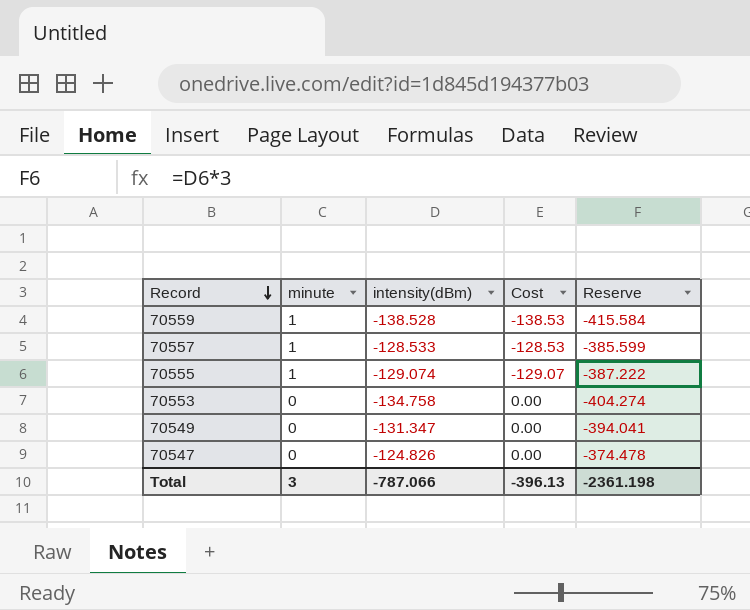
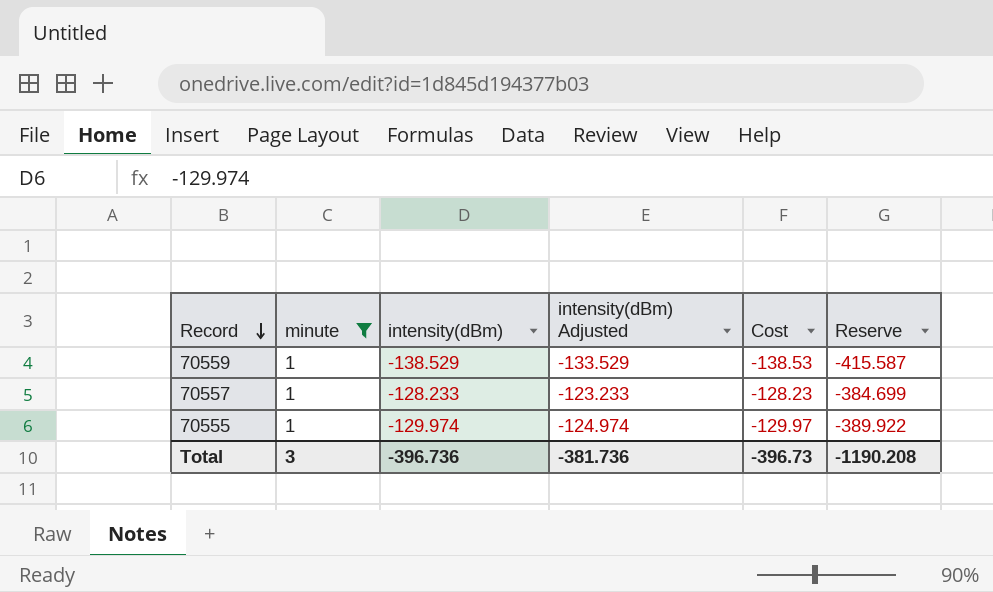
filter: none -> minute = 1
column intensity(dBm) Adjusted | formula: none -> [intensity(dBm)] + 5
70559 | intensity(dBm): -138.528 -> -138.529
70559 | Reserve: -415.584 -> -415.587
70557 | intensity(dBm): -128.533 -> -128.233
70557 | Cost: -128.53 -> -128.23
70557 | Reserve: -385.599 -> -384.699
70555 | intensity(dBm): -129.074 -> -129.974
70555 | Cost: -129.07 -> -129.97
70555 | Reserve: -387.222 -> -389.922
Total | intensity(dBm): -787.066 -> -396.736
Total | Cost: -396.13 -> -396.73
Total | Reserve: -2361.198 -> -1190.208

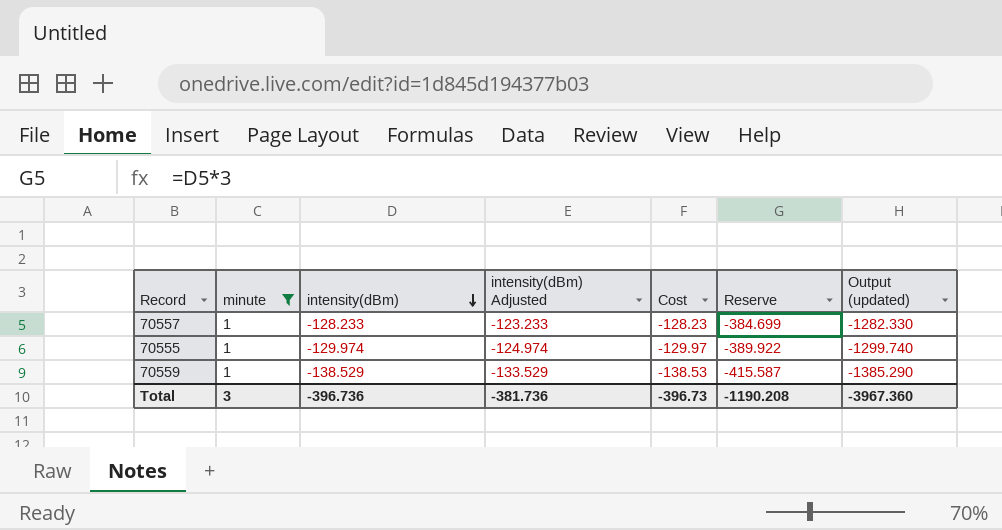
row order: Record descending -> intensity(dBm) descending
column Output (updated) | formula: none -> [intensity(dBm)] * 10

